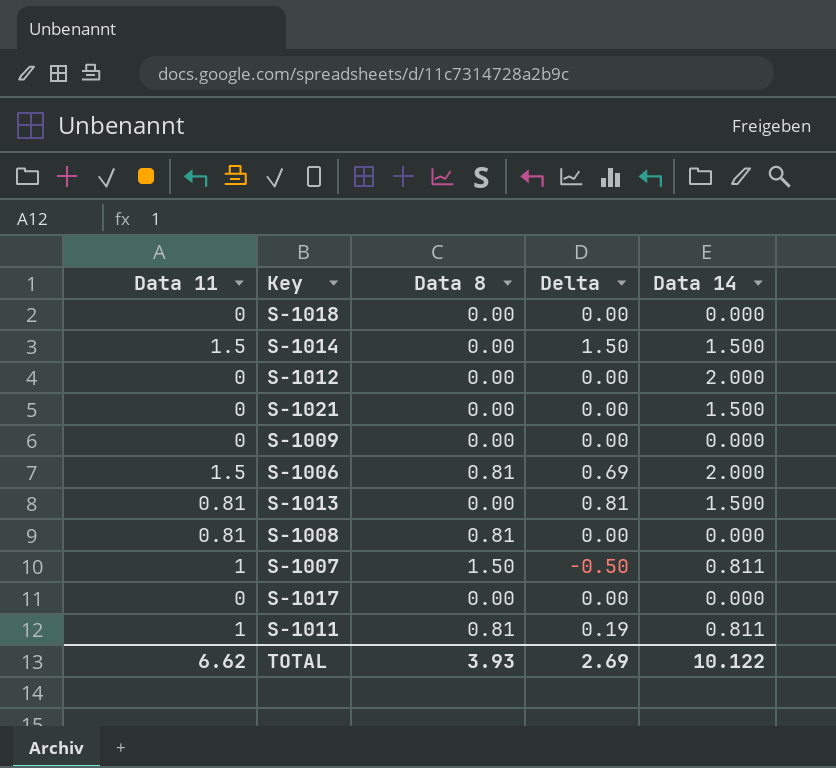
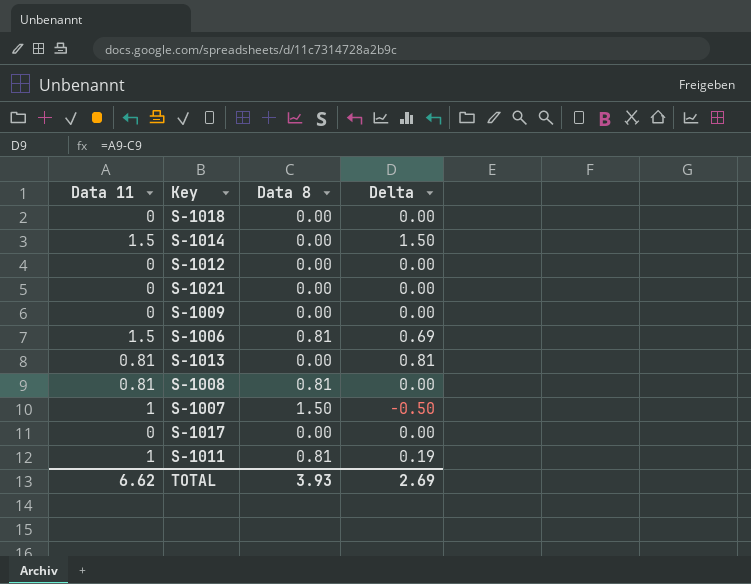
column Data 14 | position: 5 -> none

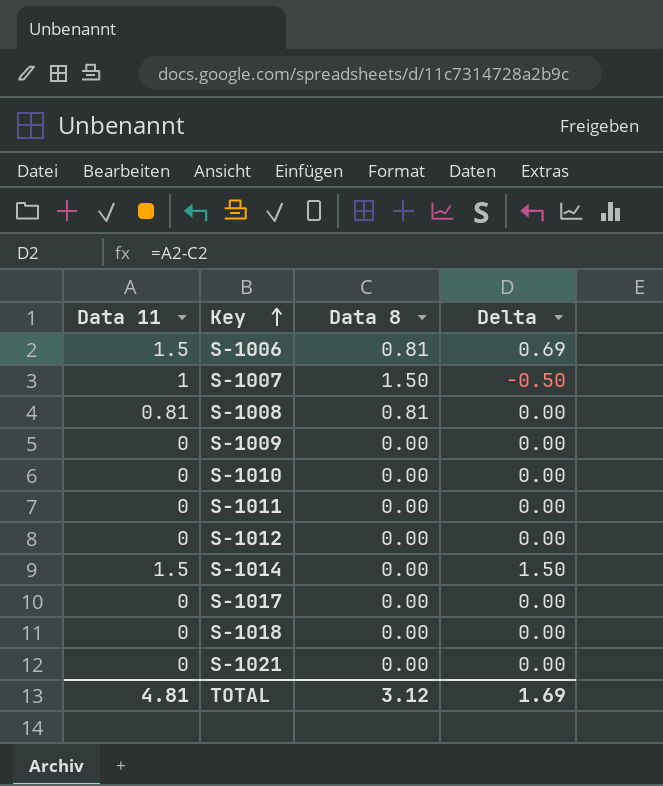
row order: none -> Key ascending
row S-1013: 0.81 | 0.00 | 0.81 -> none
row S-1010: none -> 0 | 0.00 | 0.00
S-1011 | Data 11: 1 -> 0
S-1011 | Data 8: 0.81 -> 0.00
S-1011 | Delta: 0.19 -> 0.00
TOTAL | Data 11: 6.62 -> 4.81
TOTAL | Data 8: 3.93 -> 3.12
TOTAL | Delta: 2.69 -> 1.69

